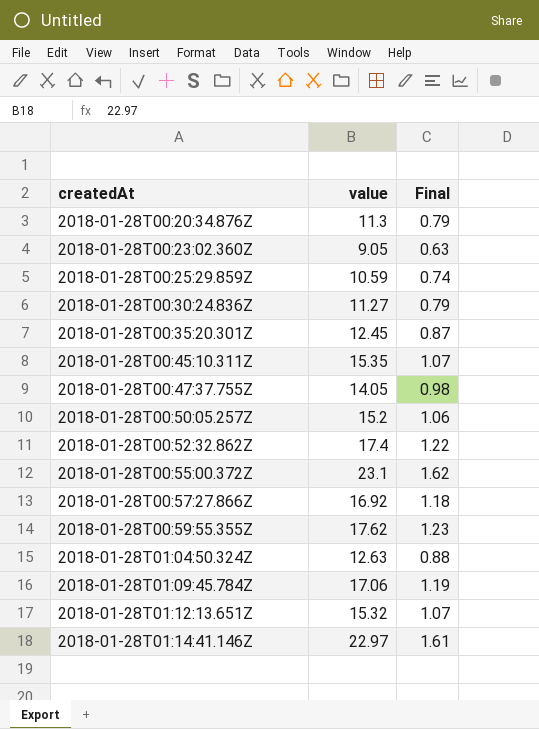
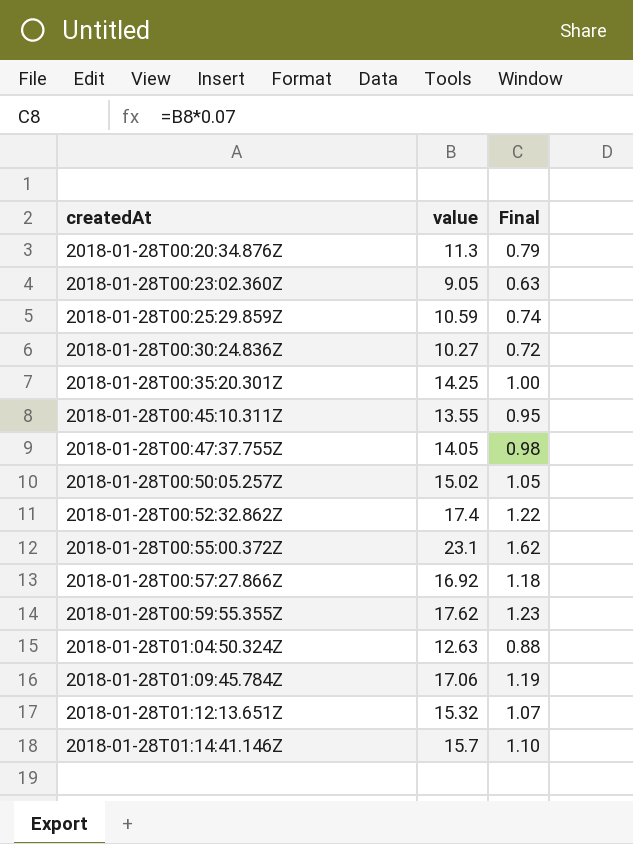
2018-01-28T00:30:24.836Z | value: 11.27 -> 10.27
2018-01-28T00:30:24.836Z | Final: 0.79 -> 0.72
2018-01-28T00:35:20.301Z | value: 12.45 -> 14.25
2018-01-28T00:35:20.301Z | Final: 0.87 -> 1.00
2018-01-28T00:45:10.311Z | value: 15.35 -> 13.55
2018-01-28T00:45:10.311Z | Final: 1.07 -> 0.95
2018-01-28T00:50:05.257Z | value: 15.2 -> 15.02
2018-01-28T00:50:05.257Z | Final: 1.06 -> 1.05
2018-01-28T01:14:41.146Z | value: 22.97 -> 15.7
2018-01-28T01:14:41.146Z | Final: 1.61 -> 1.10

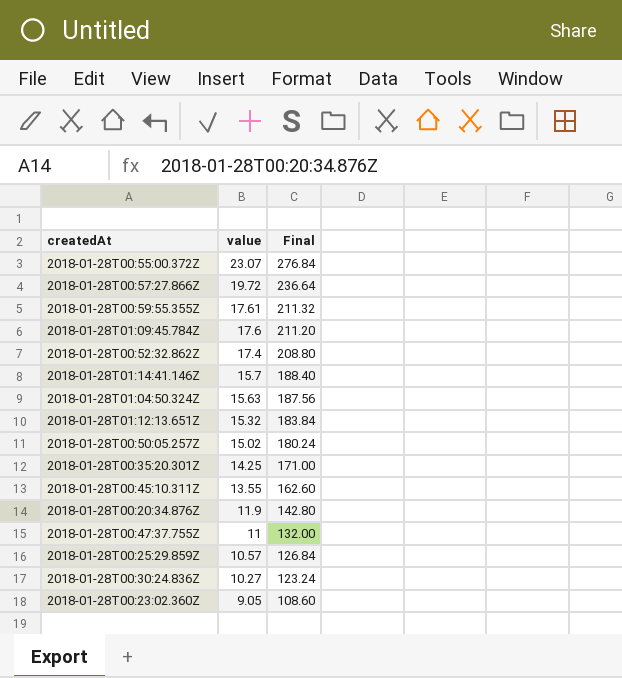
row order: createdAt ascending -> value descending
column Final | formula: [value] * 0.07 -> [value] * 12
2018-01-28T00:55:00.372Z | value: 23.1 -> 23.07
2018-01-28T00:57:27.866Z | value: 16.92 -> 19.72
2018-01-28T00:59:55.355Z | value: 17.62 -> 17.61
2018-01-28T01:09:45.784Z | value: 17.06 -> 17.6
2018-01-28T01:04:50.324Z | value: 12.63 -> 15.63
2018-01-28T00:20:34.876Z | value: 11.3 -> 11.9
2018-01-28T00:47:37.755Z | value: 14.05 -> 11
2018-01-28T00:25:29.859Z | value: 10.59 -> 10.57

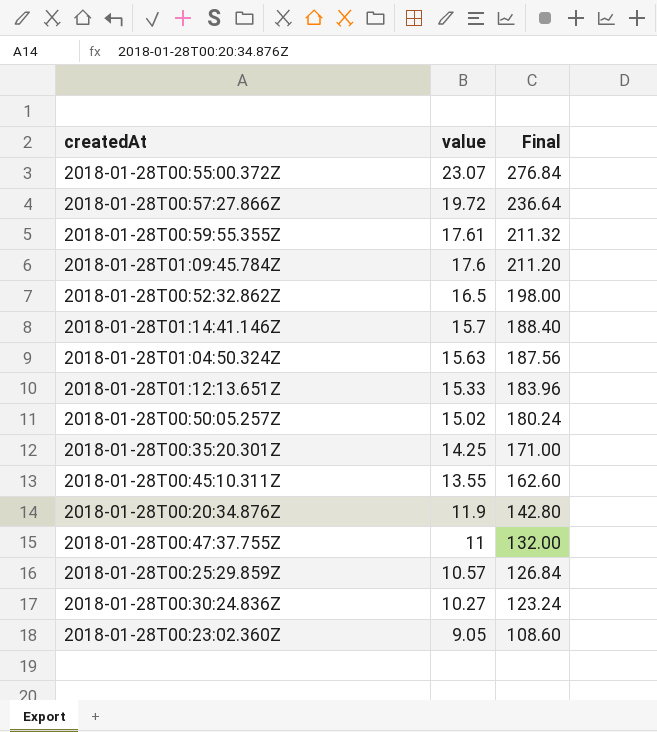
2018-01-28T00:52:32.862Z | value: 17.4 -> 16.5
2018-01-28T00:52:32.862Z | Final: 208.80 -> 198.00
2018-01-28T01:12:13.651Z | value: 15.32 -> 15.33
2018-01-28T01:12:13.651Z | Final: 183.84 -> 183.96

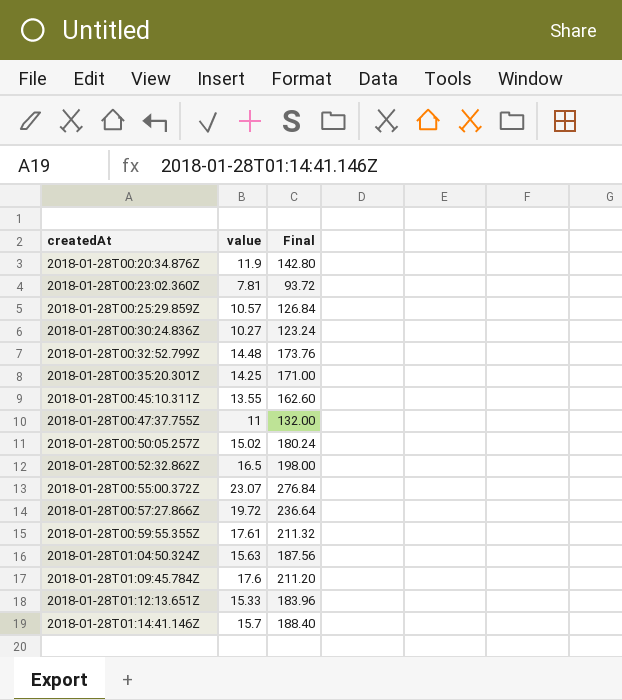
row order: value descending -> createdAt ascending
2018-01-28T00:23:02.360Z | value: 9.05 -> 7.81
2018-01-28T00:23:02.360Z | Final: 108.60 -> 93.72
row 2018-01-28T00:32:52.799Z: none -> 14.48 | 173.76

